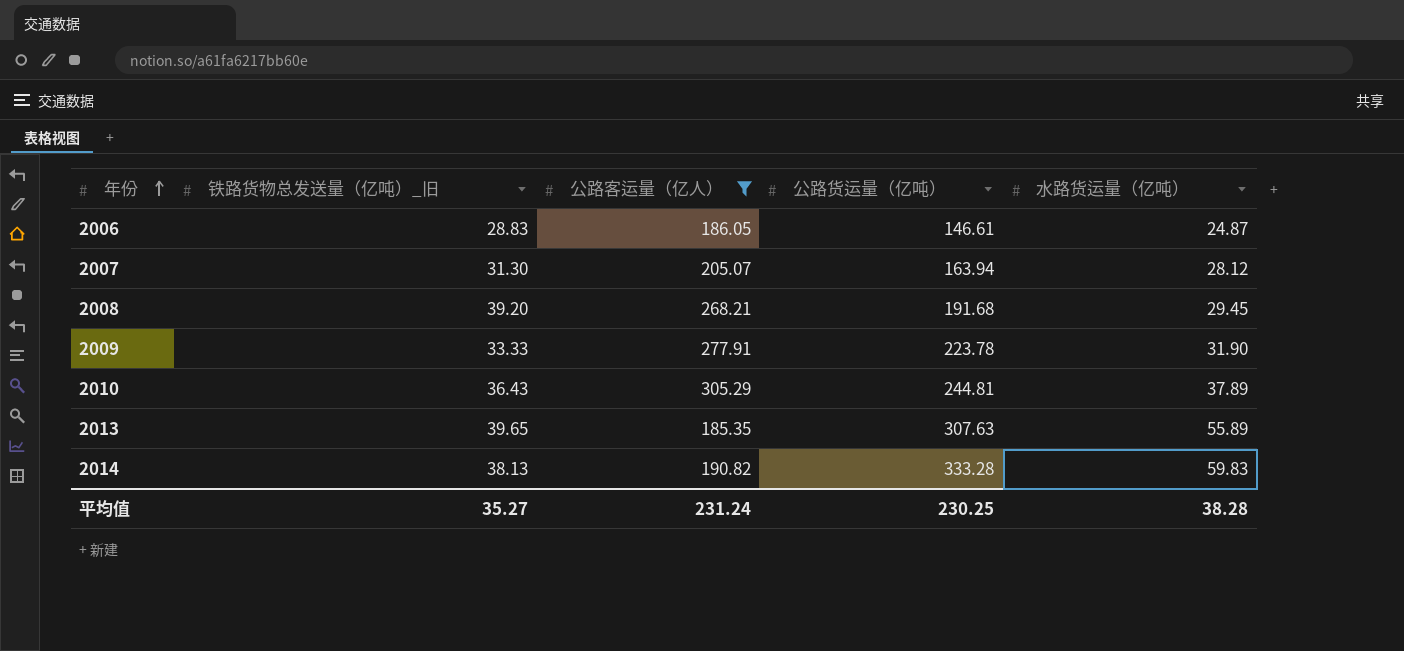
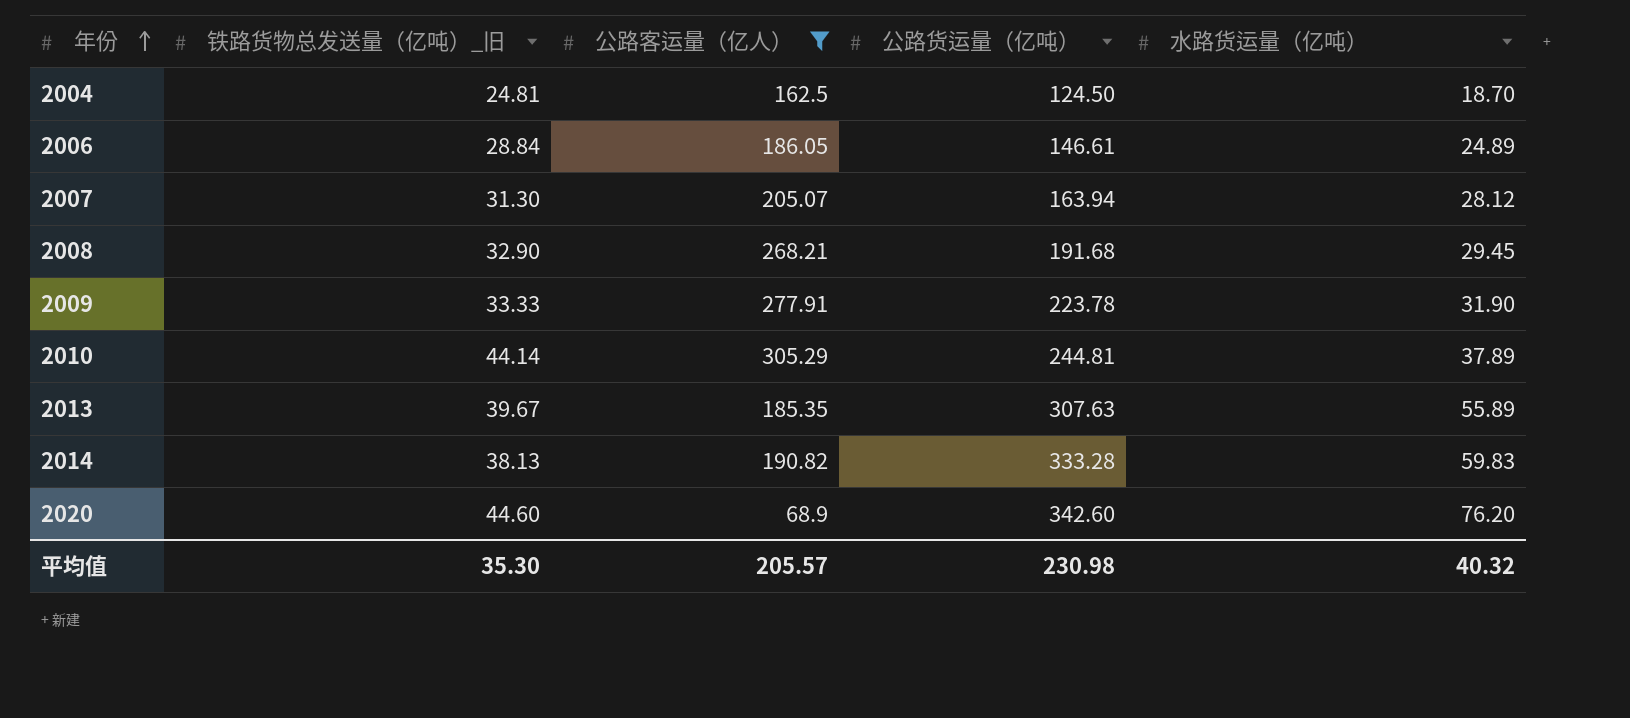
row 2004: none -> 24.81 | 162.5 | 124.50 | 18.70
2006 | 铁路货物总发送量（亿吨）_旧: 28.83 -> 28.84
2006 | 水路货运量（亿吨）: 24.87 -> 24.89
2008 | 铁路货物总发送量（亿吨）_旧: 39.20 -> 32.90
2010 | 铁路货物总发送量（亿吨）_旧: 36.43 -> 44.14
2013 | 铁路货物总发送量（亿吨）_旧: 39.65 -> 39.67
row 2020: none -> 44.60 | 68.9 | 342.60 | 76.20
平均值 | 铁路货物总发送量（亿吨）_旧: 35.27 -> 35.30
平均值 | 公路客运量（亿人）: 231.24 -> 205.57
平均值 | 公路货运量（亿吨）: 230.25 -> 230.98
平均值 | 水路货运量（亿吨）: 38.28 -> 40.32

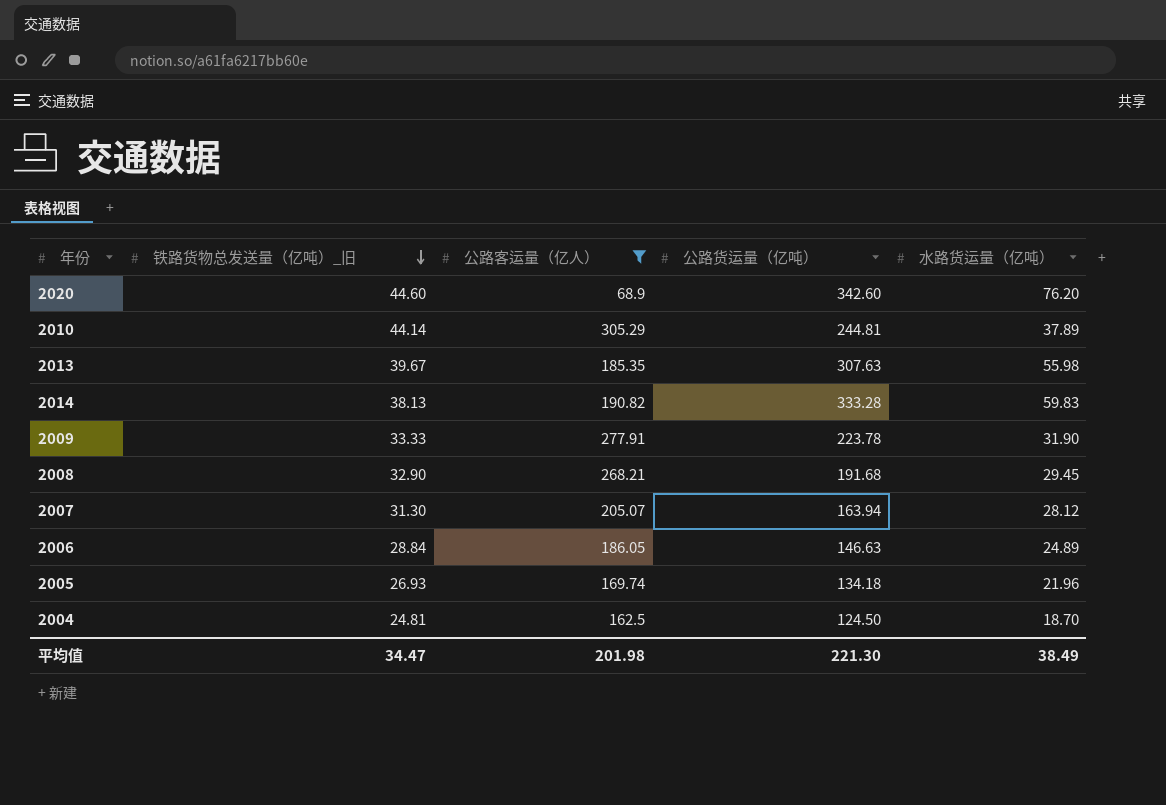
row order: 年份 ascending -> 铁路货物总发送量（亿吨）_旧 descending
2013 | 水路货运量（亿吨）: 55.89 -> 55.98
2006 | 公路货运量（亿吨）: 146.61 -> 146.63
row 2005: none -> 26.93 | 169.74 | 134.18 | 21.96
平均值 | 铁路货物总发送量（亿吨）_旧: 35.30 -> 34.47
平均值 | 公路客运量（亿人）: 205.57 -> 201.98
平均值 | 公路货运量（亿吨）: 230.98 -> 221.30
平均值 | 水路货运量（亿吨）: 40.32 -> 38.49

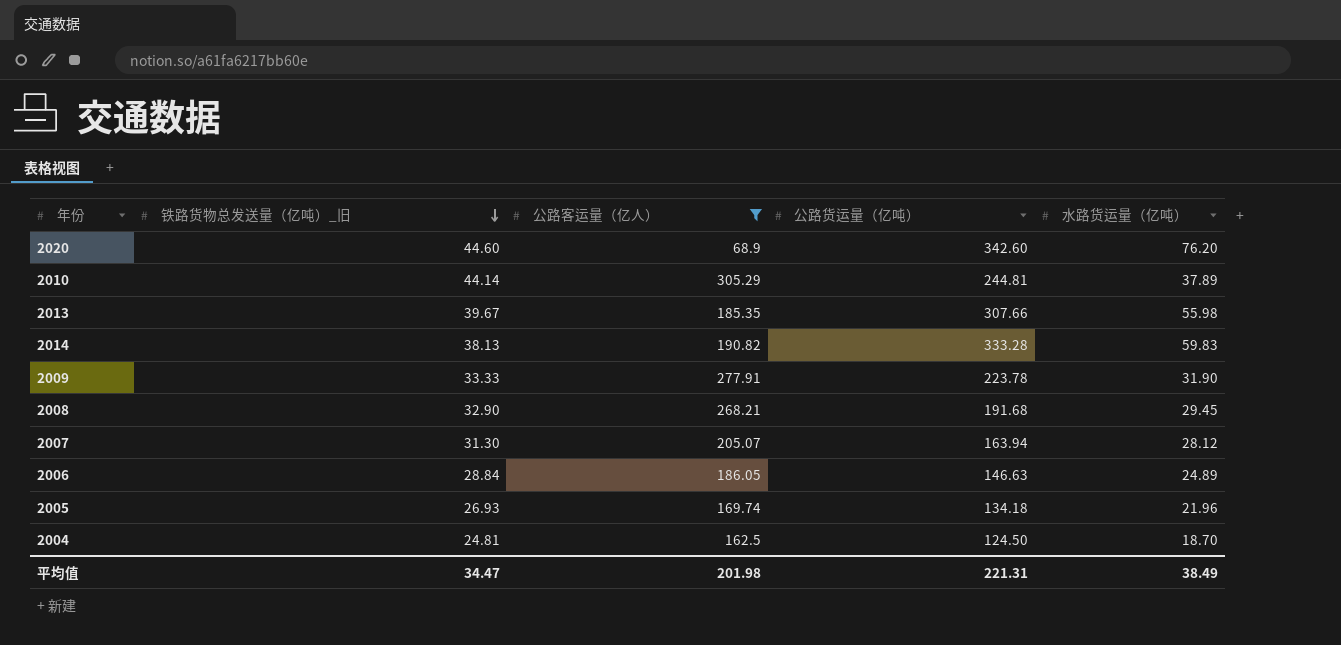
2013 | 公路货运量（亿吨）: 307.63 -> 307.66
平均值 | 公路货运量（亿吨）: 221.30 -> 221.31

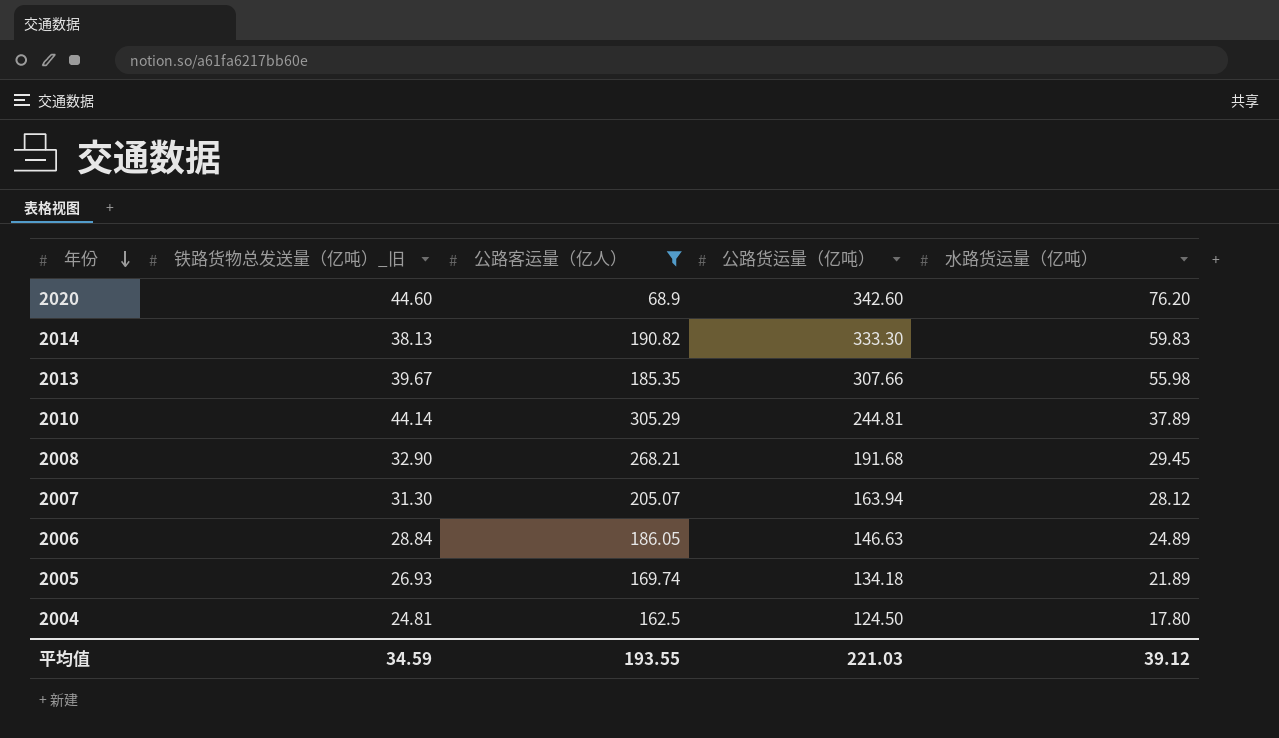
row order: 铁路货物总发送量（亿吨）_旧 descending -> 年份 descending
row 2009: 33.33 | 277.91 | 223.78 | 31.90 -> none
2014 | 公路货运量（亿吨）: 333.28 -> 333.30
2005 | 水路货运量（亿吨）: 21.96 -> 21.89
2004 | 水路货运量（亿吨）: 18.70 -> 17.80
平均值 | 铁路货物总发送量（亿吨）_旧: 34.47 -> 34.59
平均值 | 公路客运量（亿人）: 201.98 -> 193.55
平均值 | 公路货运量（亿吨）: 221.31 -> 221.03
平均值 | 水路货运量（亿吨）: 38.49 -> 39.12

